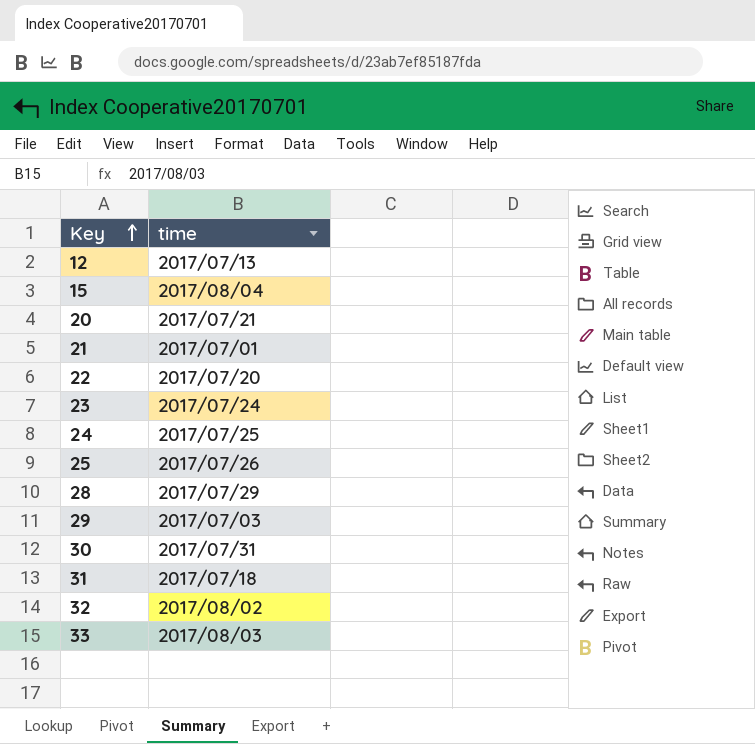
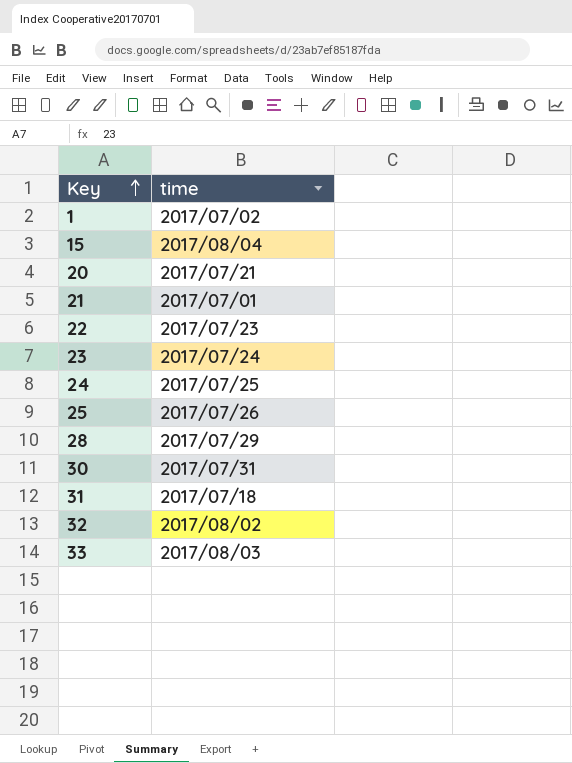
row 12: 2017/07/13 -> none
row 29: 2017/07/03 -> none
row 1: none -> 2017/07/02
22 | time: 2017/07/20 -> 2017/07/23

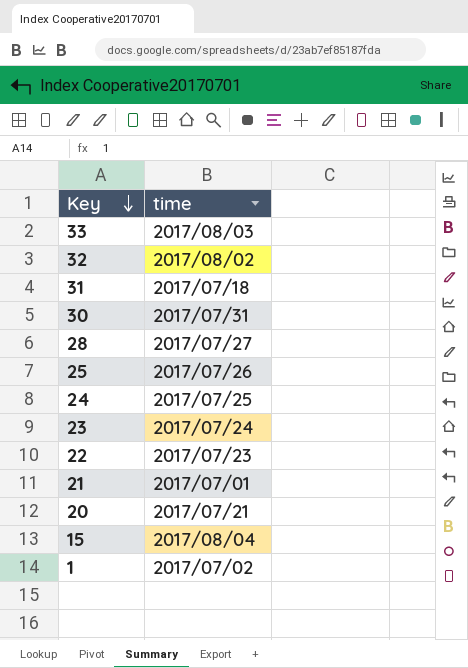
row order: Key ascending -> Key descending
28 | time: 2017/07/29 -> 2017/07/27

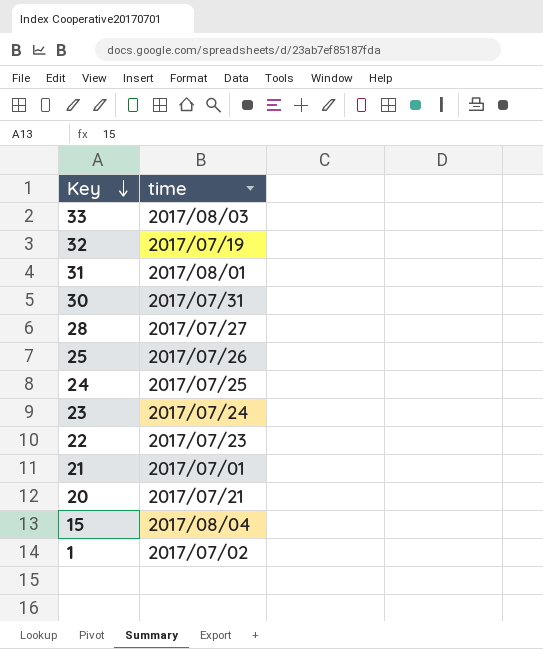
32 | time: 2017/08/02 -> 2017/07/19
31 | time: 2017/07/18 -> 2017/08/01

